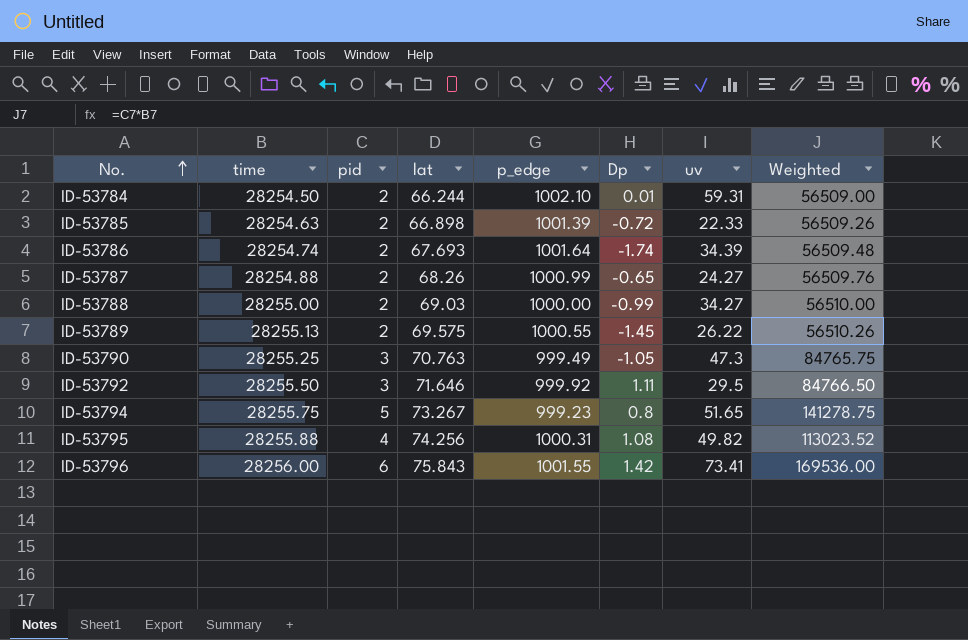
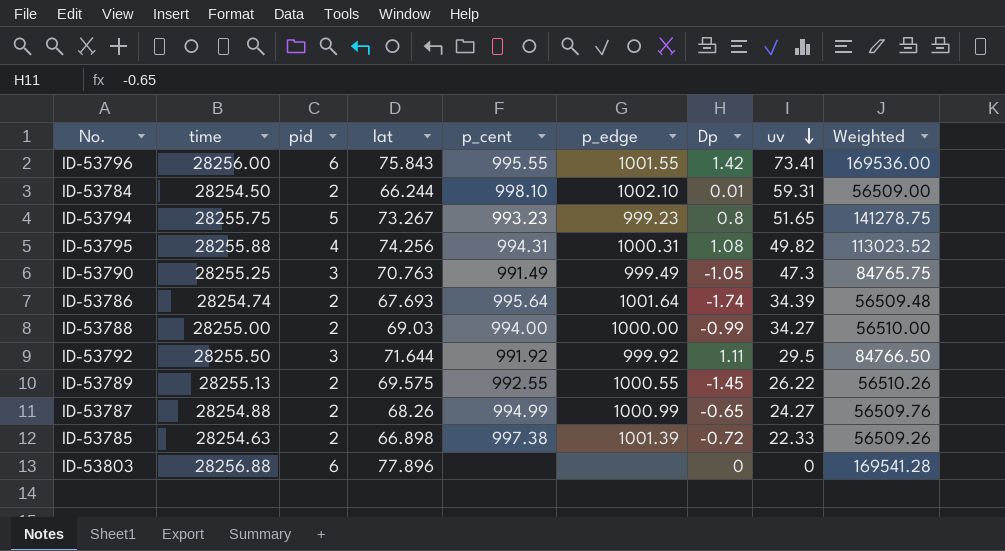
row order: No. ascending -> uv descending
column p_cent | position: none -> 5
ID-53792 | lat: 71.646 -> 71.644
row ID-53803: none -> 28256.88 | 6 | 77.896 | none | none | 0 | 0 | 169541.28

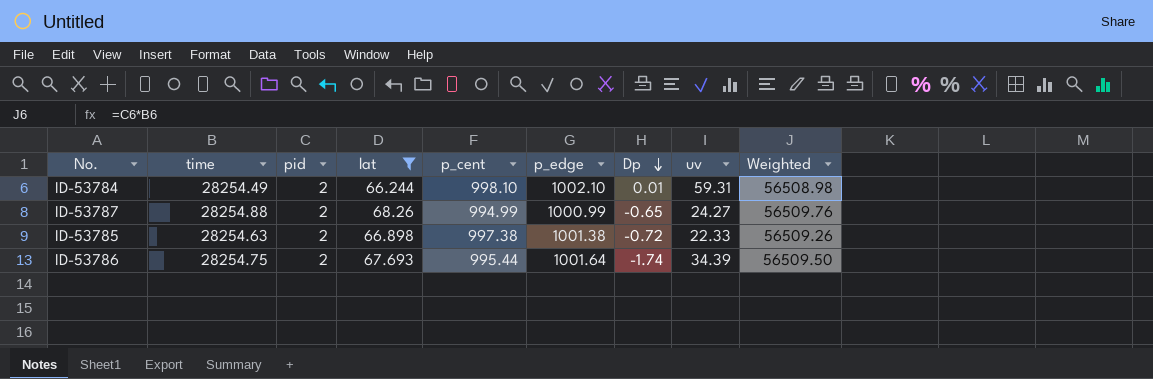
filter: none -> lat <= 68.26
row order: uv descending -> Dp descending
ID-53784 | time: 28254.50 -> 28254.49
ID-53784 | Weighted: 56509.00 -> 56508.98
ID-53785 | p_edge: 1001.39 -> 1001.38
ID-53786 | time: 28254.74 -> 28254.75
ID-53786 | p_cent: 995.64 -> 995.44
ID-53786 | Weighted: 56509.48 -> 56509.50

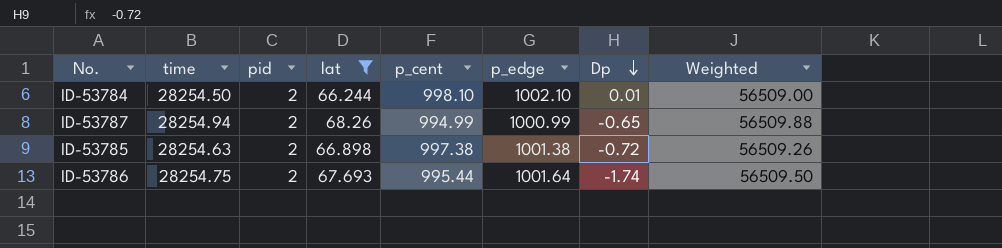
column uv | position: 8 -> none
ID-53784 | time: 28254.49 -> 28254.50
ID-53784 | Weighted: 56508.98 -> 56509.00
ID-53787 | time: 28254.88 -> 28254.94
ID-53787 | Weighted: 56509.76 -> 56509.88

